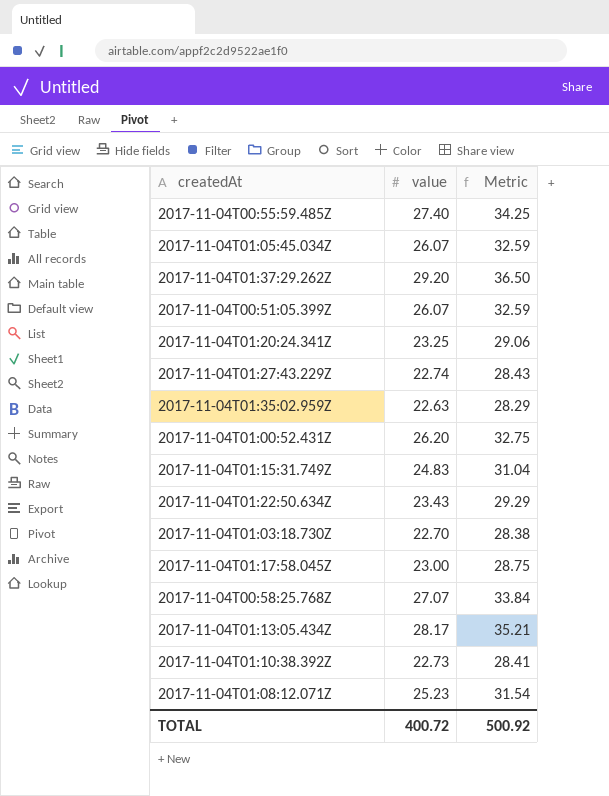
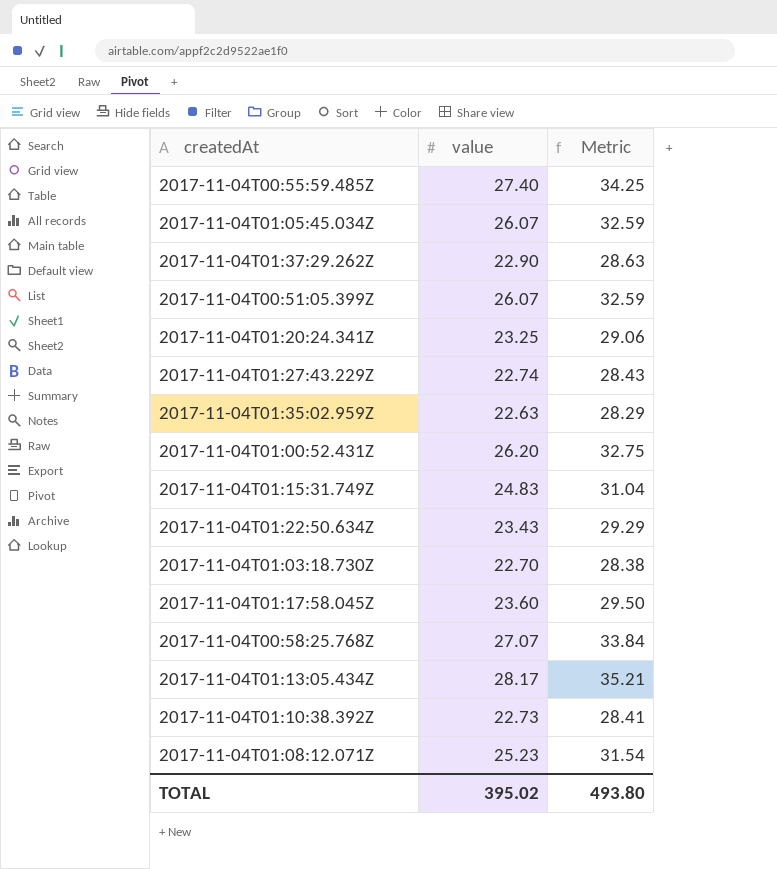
2017-11-04T01:37:29.262Z | value: 29.20 -> 22.90
2017-11-04T01:37:29.262Z | Metric: 36.50 -> 28.63
2017-11-04T01:17:58.045Z | value: 23.00 -> 23.60
2017-11-04T01:17:58.045Z | Metric: 28.75 -> 29.50
TOTAL | value: 400.72 -> 395.02
TOTAL | Metric: 500.92 -> 493.80

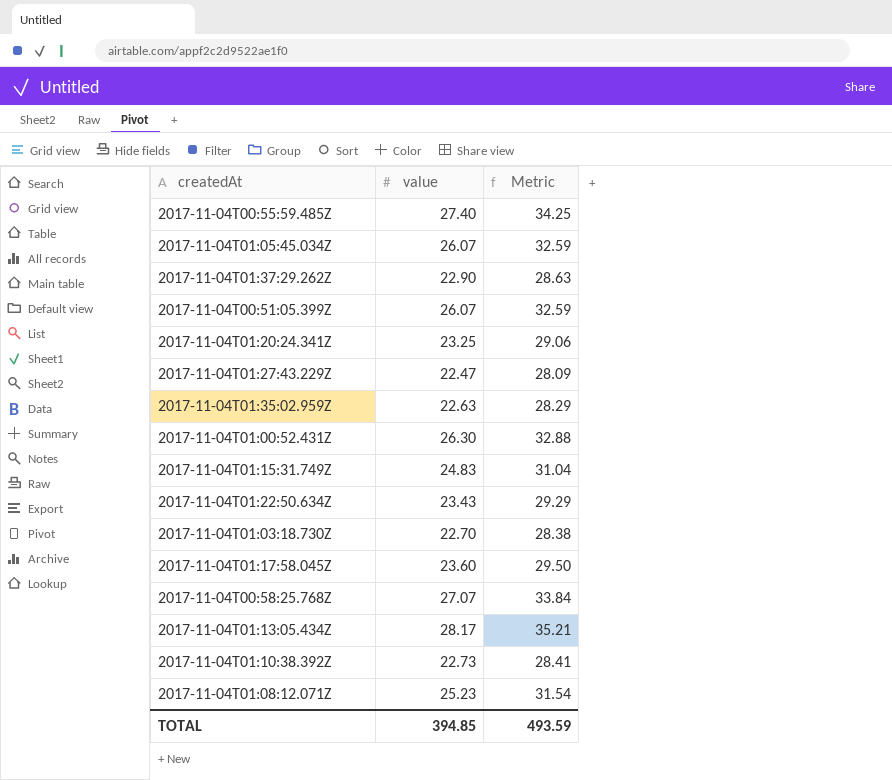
2017-11-04T01:27:43.229Z | value: 22.74 -> 22.47
2017-11-04T01:27:43.229Z | Metric: 28.43 -> 28.09
2017-11-04T01:00:52.431Z | value: 26.20 -> 26.30
2017-11-04T01:00:52.431Z | Metric: 32.75 -> 32.88
TOTAL | value: 395.02 -> 394.85
TOTAL | Metric: 493.80 -> 493.59

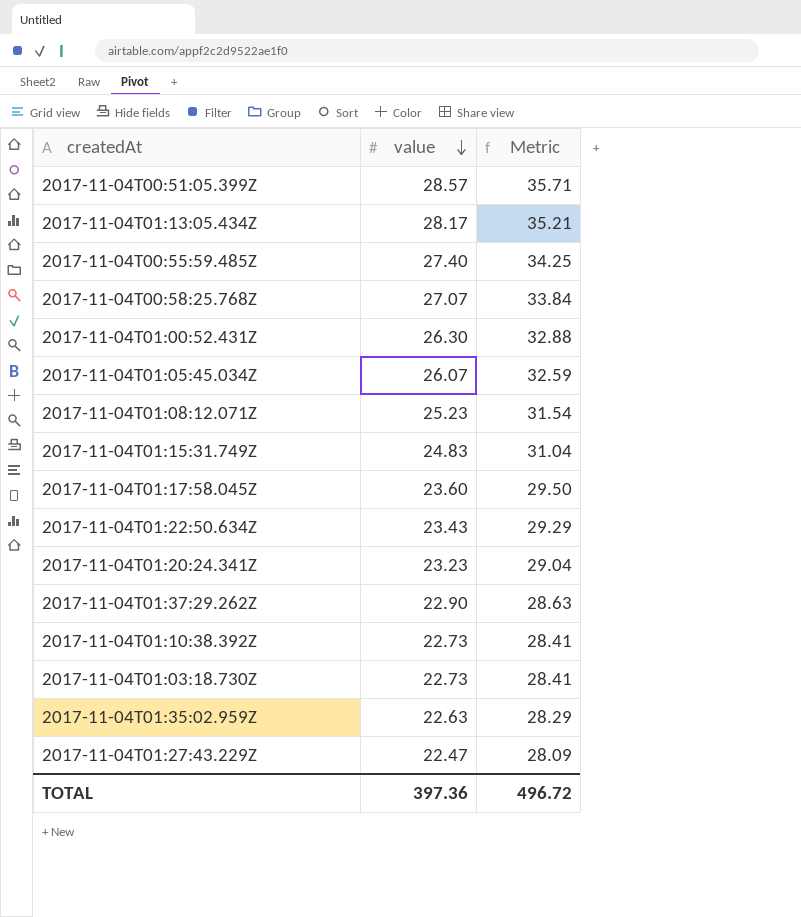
row order: none -> value descending
2017-11-04T00:51:05.399Z | value: 26.07 -> 28.57
2017-11-04T00:51:05.399Z | Metric: 32.59 -> 35.71
2017-11-04T01:20:24.341Z | value: 23.25 -> 23.23
2017-11-04T01:20:24.341Z | Metric: 29.06 -> 29.04
2017-11-04T01:03:18.730Z | value: 22.70 -> 22.73
2017-11-04T01:03:18.730Z | Metric: 28.38 -> 28.41
TOTAL | value: 394.85 -> 397.36
TOTAL | Metric: 493.59 -> 496.72

